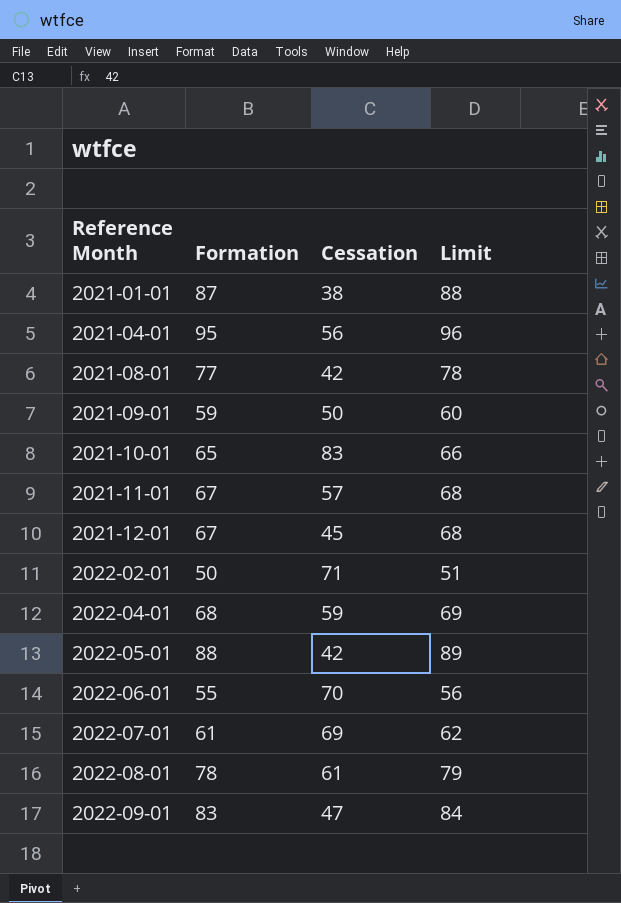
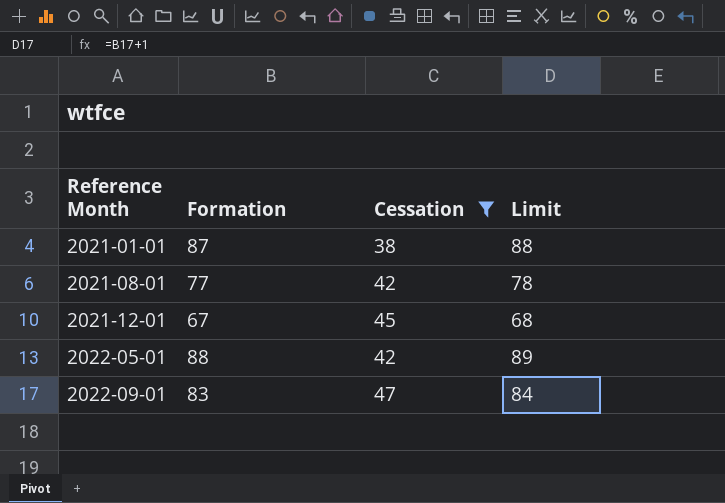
filter: none -> Cessation <= 47

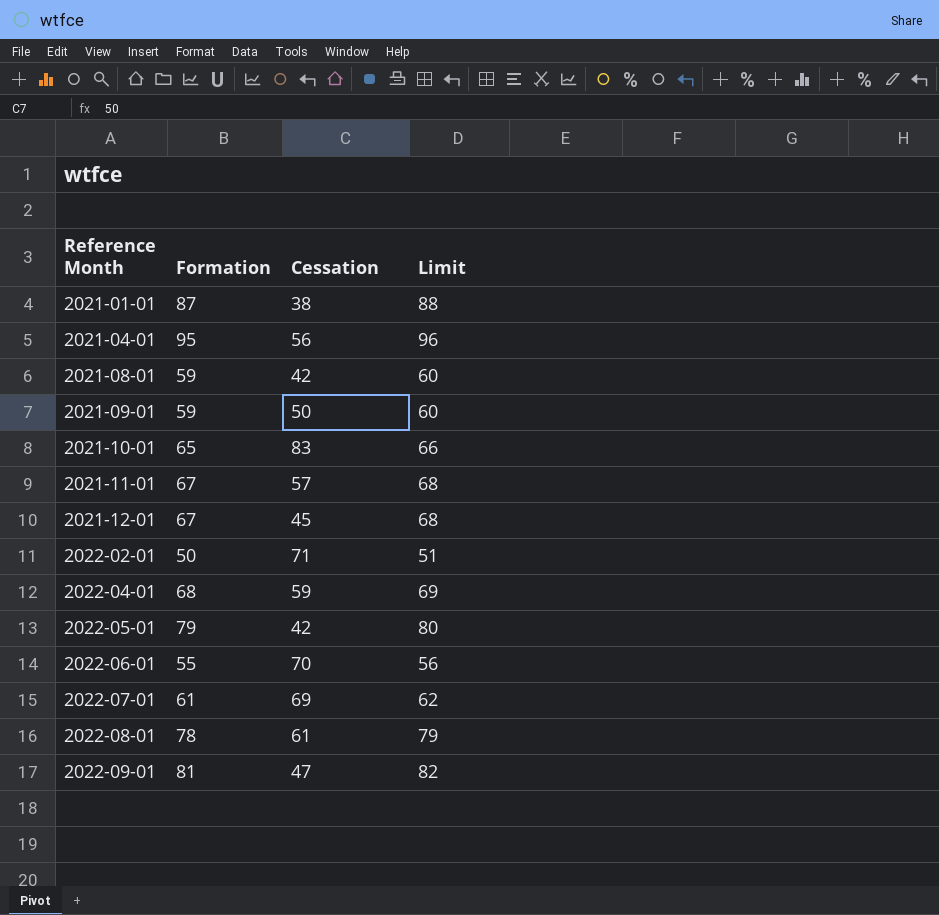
filter: Cessation <= 47 -> none
2021-08-01 | Formation: 77 -> 59
2021-08-01 | Limit: 78 -> 60
2022-05-01 | Formation: 88 -> 79
2022-05-01 | Limit: 89 -> 80
2022-09-01 | Formation: 83 -> 81
2022-09-01 | Limit: 84 -> 82

